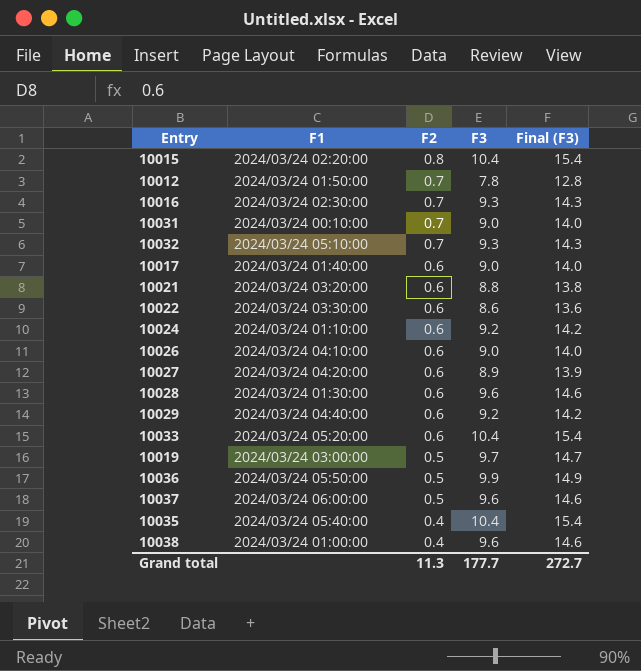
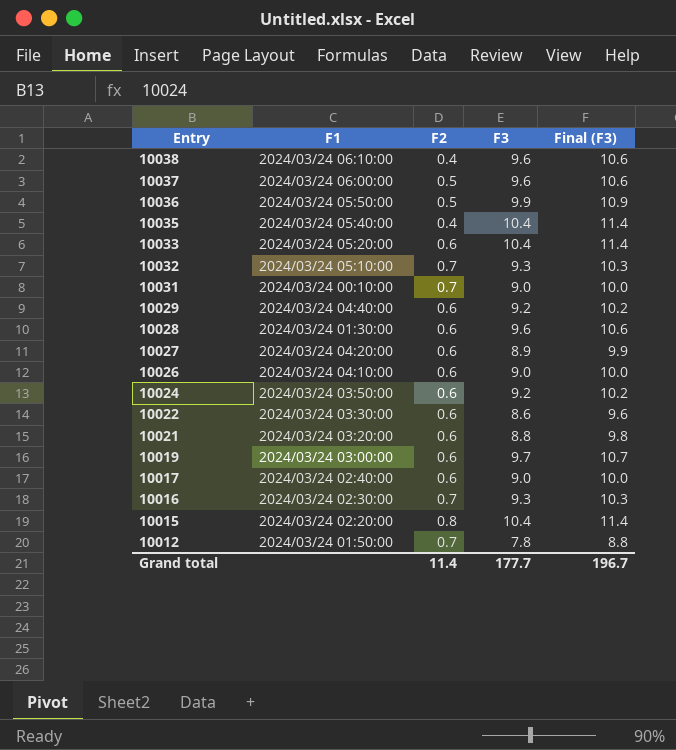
row order: F2 descending -> Entry descending
column Final (F3) | formula: [F3] + 5 -> [F3] + 1
10038 | F1: 2024/03/24 01:00:00 -> 2024/03/24 06:10:00
10024 | F1: 2024/03/24 01:10:00 -> 2024/03/24 03:50:00
10019 | F2: 0.5 -> 0.6
10017 | F1: 2024/03/24 01:40:00 -> 2024/03/24 02:40:00
Grand total | F2: 11.3 -> 11.4
Grand total | Final (F3): 272.7 -> 196.7

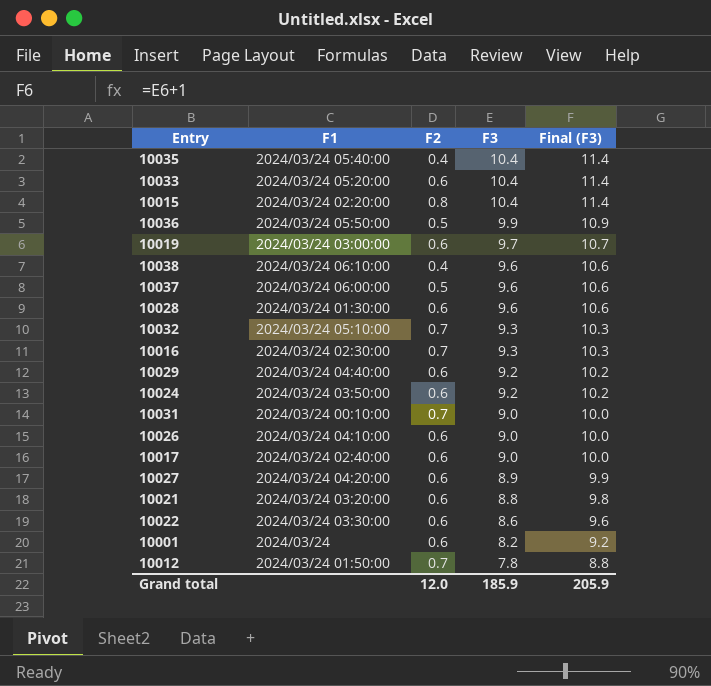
row order: Entry descending -> F3 descending
row 10001: none -> 2024/03/24 | 0.6 | 8.2 | 9.2
Grand total | F2: 11.4 -> 12.0
Grand total | F3: 177.7 -> 185.9
Grand total | Final (F3): 196.7 -> 205.9

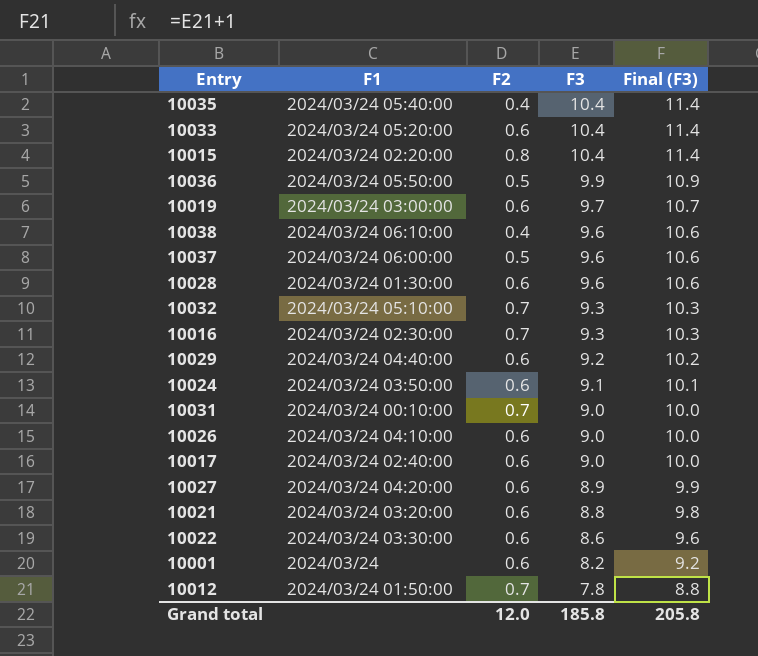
10024 | F3: 9.2 -> 9.1
10024 | Final (F3): 10.2 -> 10.1
Grand total | F3: 185.9 -> 185.8
Grand total | Final (F3): 205.9 -> 205.8

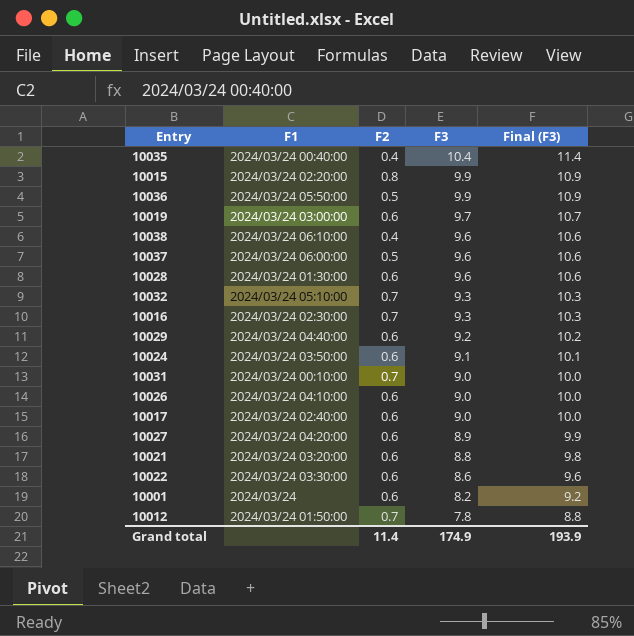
row 10033: 2024/03/24 05:20:00 | 0.6 | 10.4 | 11.4 -> none
10035 | F1: 2024/03/24 05:40:00 -> 2024/03/24 00:40:00
10015 | F3: 10.4 -> 9.9
10015 | Final (F3): 11.4 -> 10.9
Grand total | F2: 12.0 -> 11.4
Grand total | F3: 185.8 -> 174.9
Grand total | Final (F3): 205.8 -> 193.9

